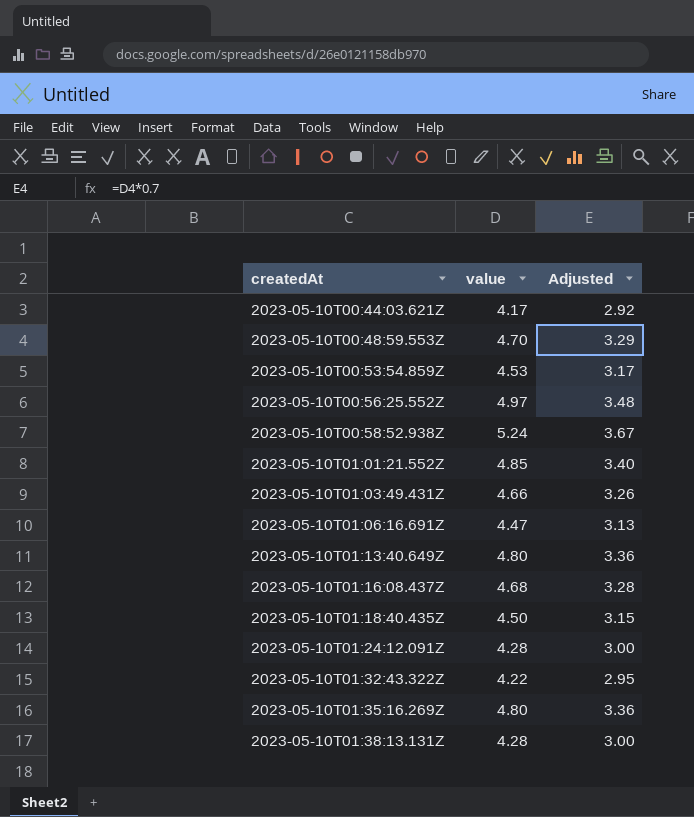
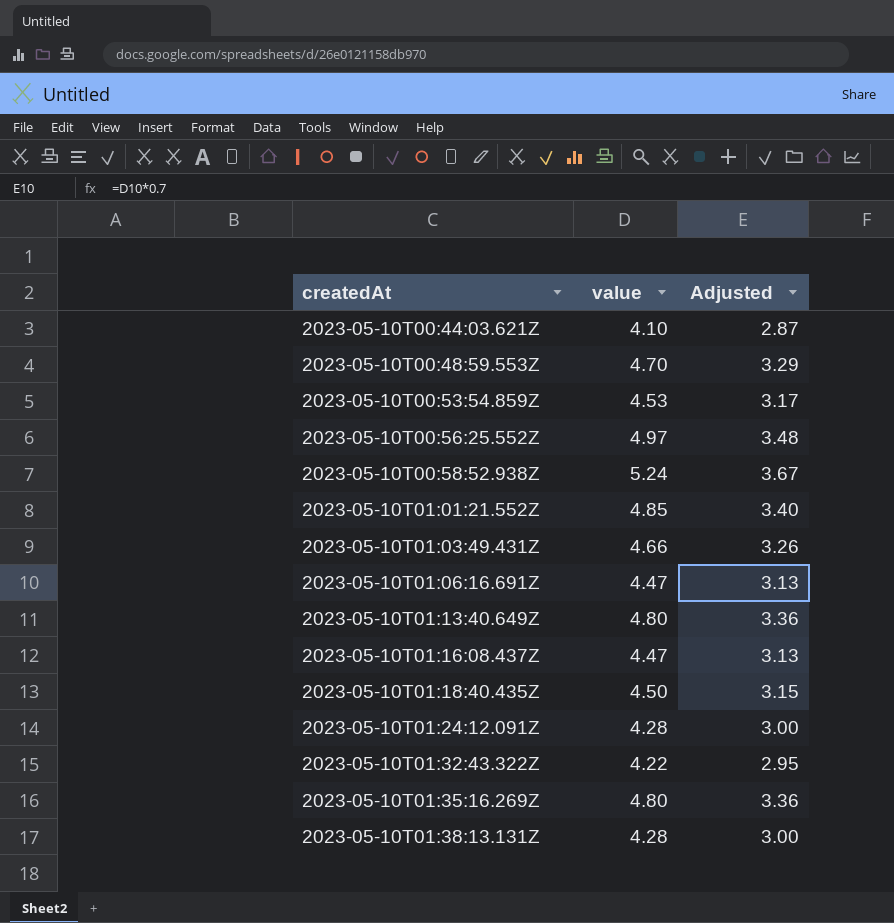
2023-05-10T00:44:03.621Z | value: 4.17 -> 4.10
2023-05-10T00:44:03.621Z | Adjusted: 2.92 -> 2.87
2023-05-10T01:16:08.437Z | value: 4.68 -> 4.47
2023-05-10T01:16:08.437Z | Adjusted: 3.28 -> 3.13

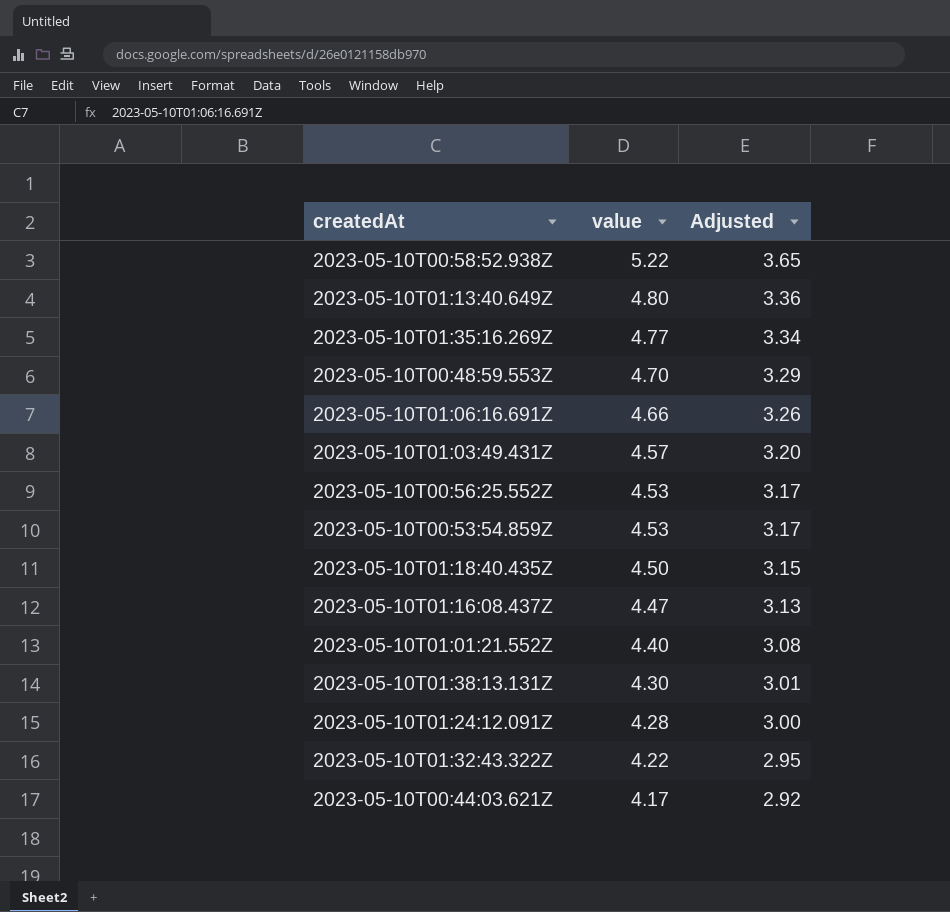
row order: createdAt ascending -> value descending
2023-05-10T00:58:52.938Z | value: 5.24 -> 5.22
2023-05-10T00:58:52.938Z | Adjusted: 3.67 -> 3.65
2023-05-10T01:35:16.269Z | value: 4.80 -> 4.77
2023-05-10T01:35:16.269Z | Adjusted: 3.36 -> 3.34
2023-05-10T01:06:16.691Z | value: 4.47 -> 4.66
2023-05-10T01:06:16.691Z | Adjusted: 3.13 -> 3.26
2023-05-10T01:03:49.431Z | value: 4.66 -> 4.57
2023-05-10T01:03:49.431Z | Adjusted: 3.26 -> 3.20
2023-05-10T00:56:25.552Z | value: 4.97 -> 4.53
2023-05-10T00:56:25.552Z | Adjusted: 3.48 -> 3.17
2023-05-10T01:01:21.552Z | value: 4.85 -> 4.40
2023-05-10T01:01:21.552Z | Adjusted: 3.40 -> 3.08
2023-05-10T01:38:13.131Z | value: 4.28 -> 4.30
2023-05-10T01:38:13.131Z | Adjusted: 3.00 -> 3.01
2023-05-10T00:44:03.621Z | value: 4.10 -> 4.17
2023-05-10T00:44:03.621Z | Adjusted: 2.87 -> 2.92

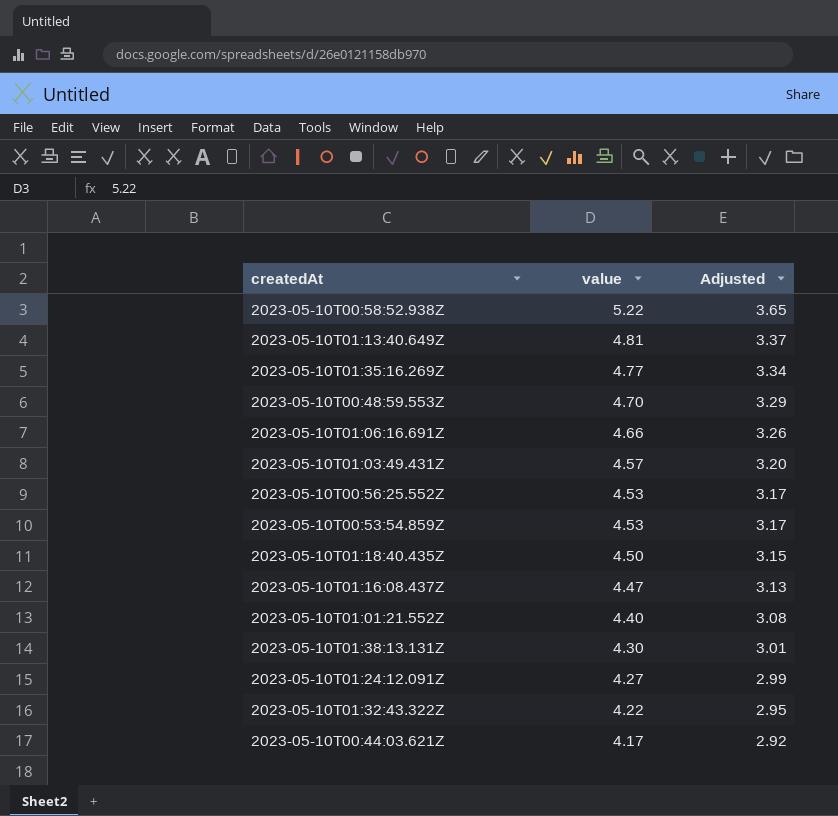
2023-05-10T01:13:40.649Z | value: 4.80 -> 4.81
2023-05-10T01:13:40.649Z | Adjusted: 3.36 -> 3.37
2023-05-10T01:24:12.091Z | value: 4.28 -> 4.27
2023-05-10T01:24:12.091Z | Adjusted: 3.00 -> 2.99

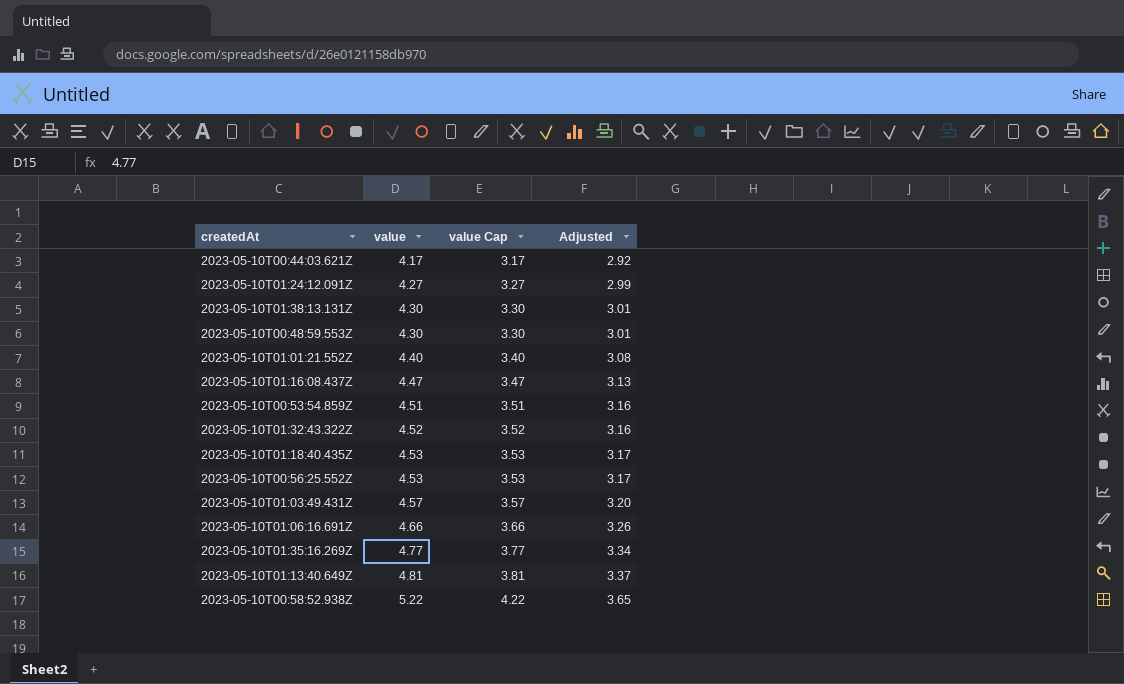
row order: value descending -> value ascending
column value Cap | formula: none -> [value] - 1
2023-05-10T00:48:59.553Z | value: 4.70 -> 4.30
2023-05-10T00:48:59.553Z | Adjusted: 3.29 -> 3.01
2023-05-10T00:53:54.859Z | value: 4.53 -> 4.51
2023-05-10T00:53:54.859Z | Adjusted: 3.17 -> 3.16
2023-05-10T01:32:43.322Z | value: 4.22 -> 4.52
2023-05-10T01:32:43.322Z | Adjusted: 2.95 -> 3.16
2023-05-10T01:18:40.435Z | value: 4.50 -> 4.53
2023-05-10T01:18:40.435Z | Adjusted: 3.15 -> 3.17

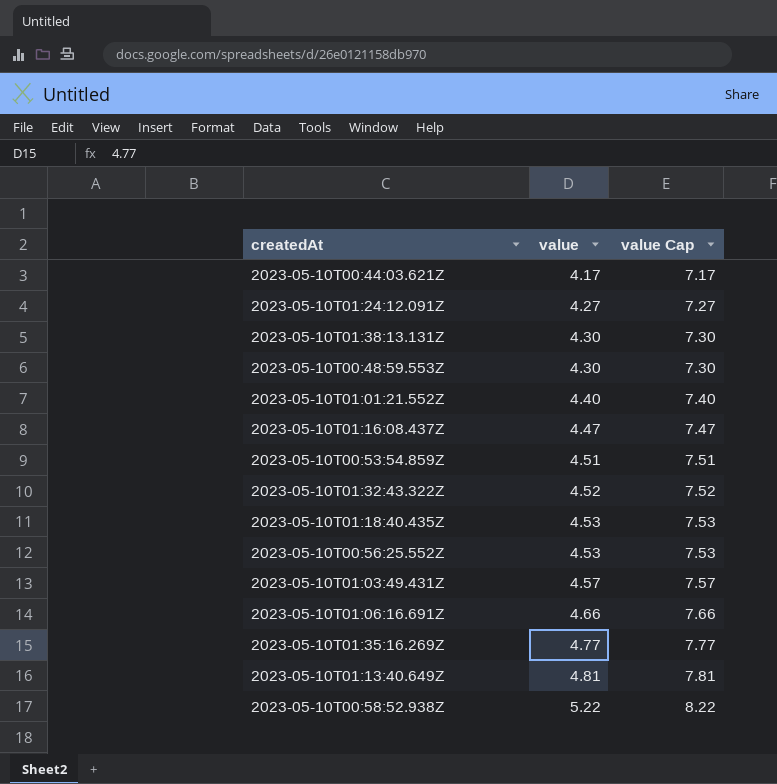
column Adjusted | formula: [value] * 0.7 -> none
column value Cap | formula: [value] - 1 -> [value] + 3

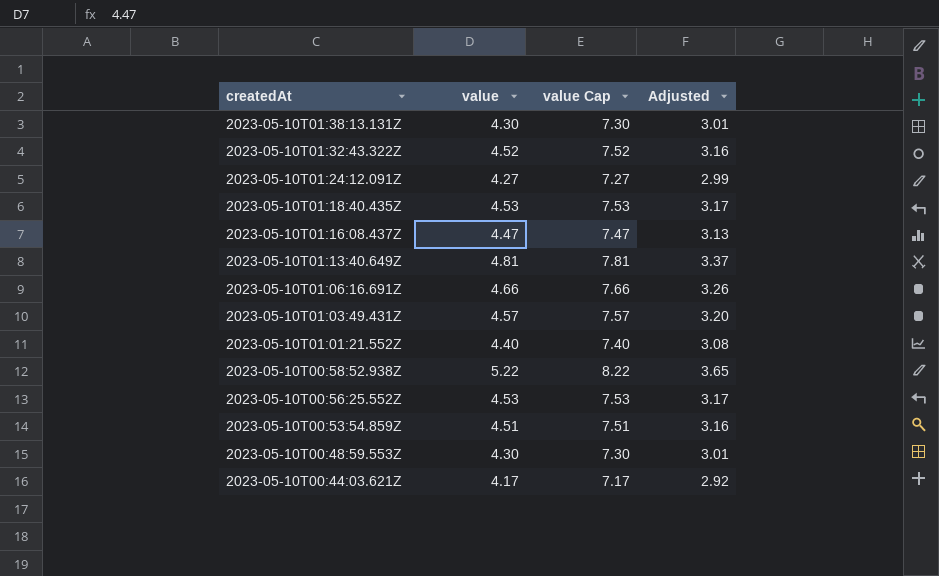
row order: value ascending -> createdAt descending
column Adjusted | formula: none -> [value] * 0.7
row 2023-05-10T01:35:16.269Z: 4.77 | 7.77 -> none

